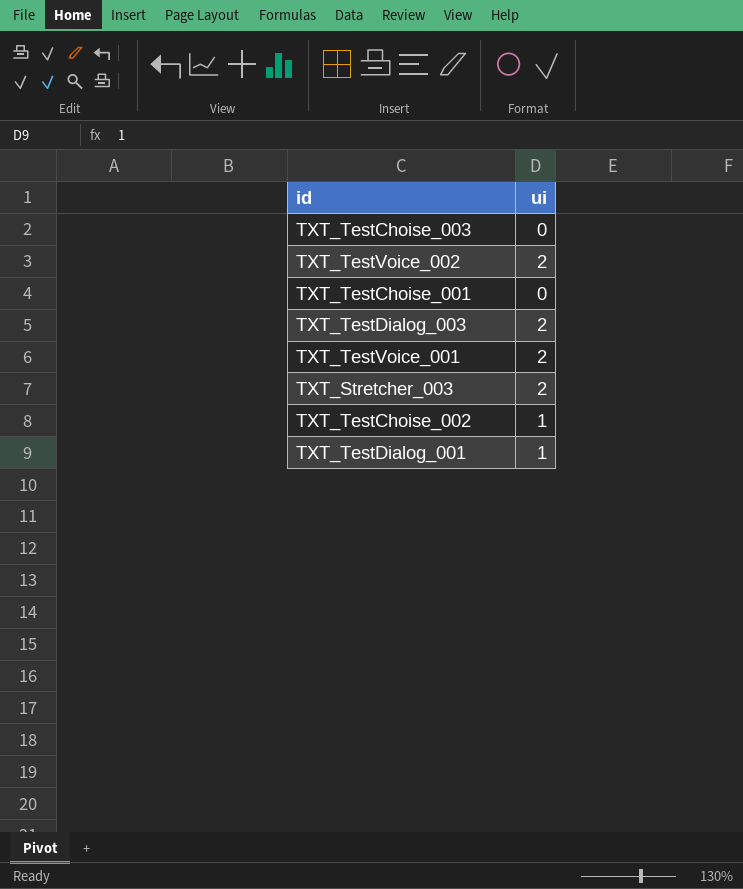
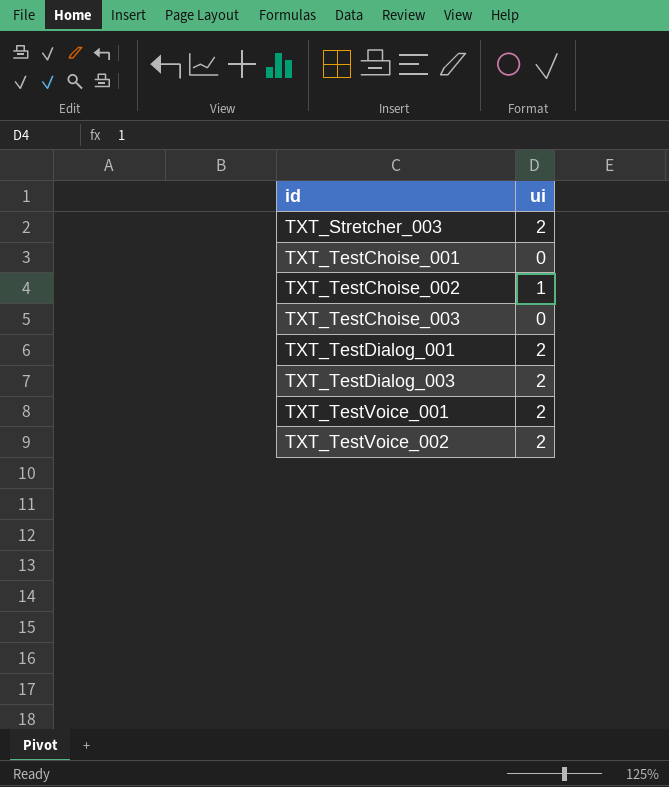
row order: none -> id ascending
TXT_TestDialog_001 | ui: 1 -> 2

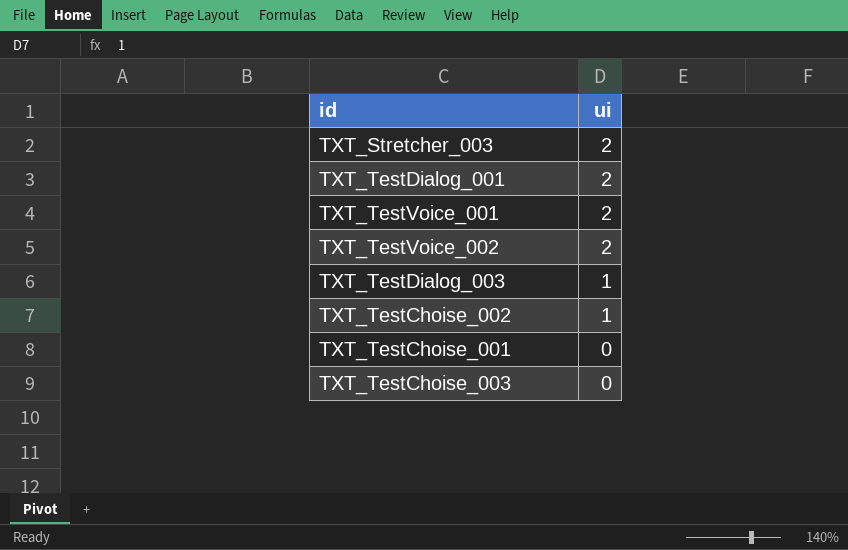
row order: id ascending -> ui descending
TXT_TestDialog_003 | ui: 2 -> 1

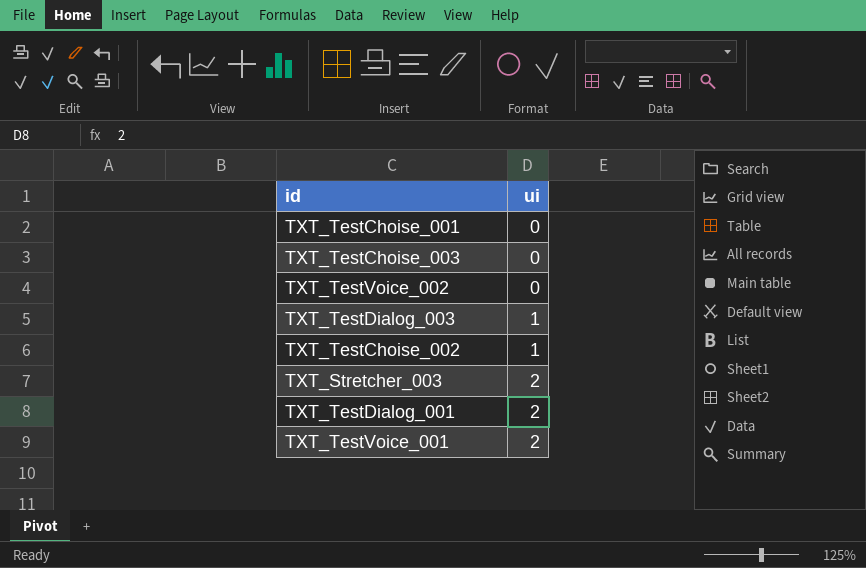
row order: ui descending -> ui ascending
TXT_TestVoice_002 | ui: 2 -> 0

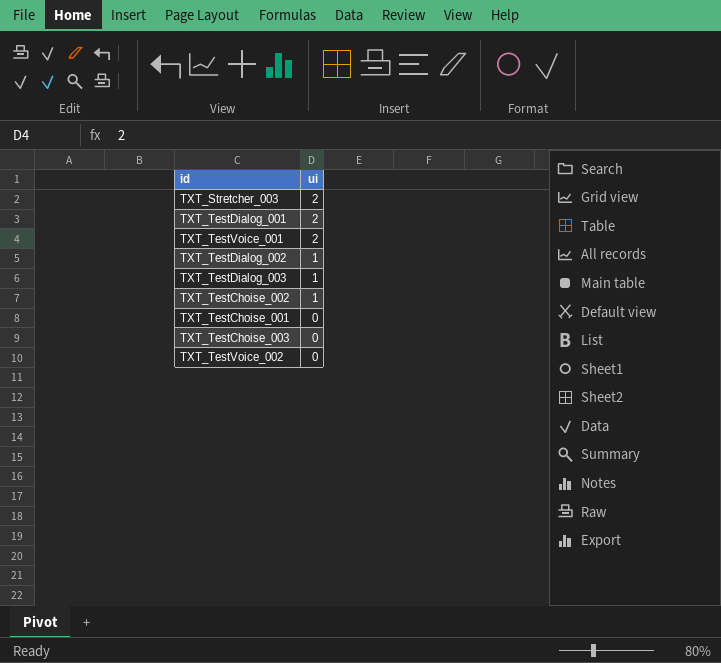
row order: ui ascending -> ui descending
row TXT_TestDialog_002: none -> 1

